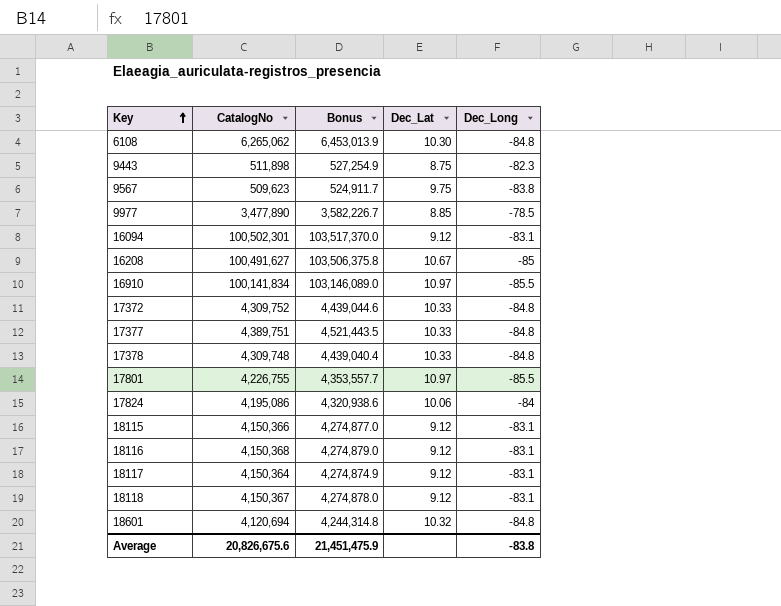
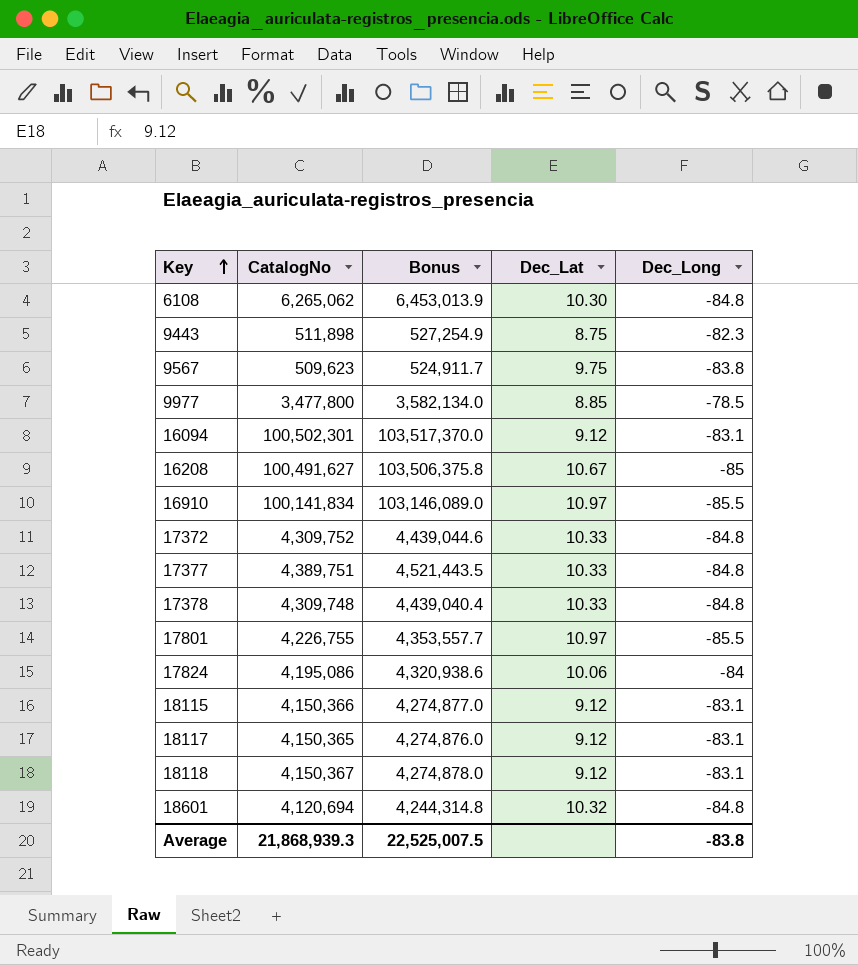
row 18116: 4,150,368 | 4,274,879.0 | 9.12 | -83.1 -> none
9977 | CatalogNo: 3,477,890 -> 3,477,800
9977 | Bonus: 3,582,226.7 -> 3,582,134.0
18117 | CatalogNo: 4,150,364 -> 4,150,365
18117 | Bonus: 4,274,874.9 -> 4,274,876.0
Average | CatalogNo: 20,826,675.6 -> 21,868,939.3
Average | Bonus: 21,451,475.9 -> 22,525,007.5

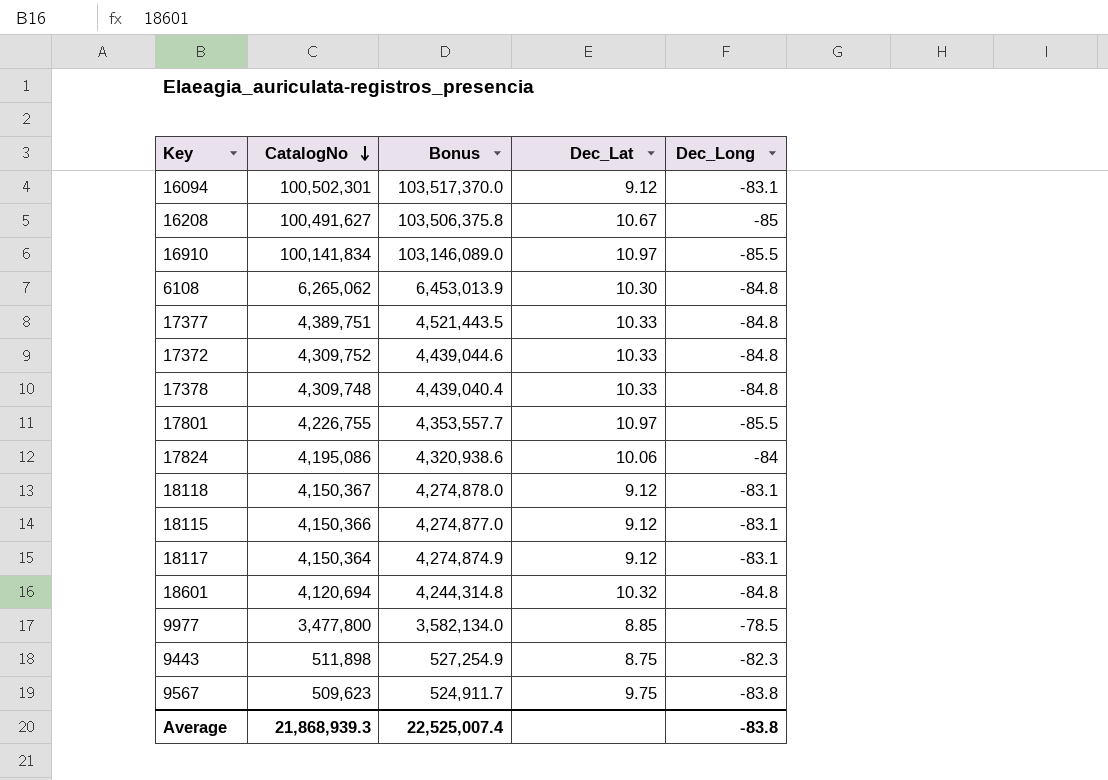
row order: Key ascending -> CatalogNo descending
18117 | CatalogNo: 4,150,365 -> 4,150,364
18117 | Bonus: 4,274,876.0 -> 4,274,874.9
Average | Bonus: 22,525,007.5 -> 22,525,007.4

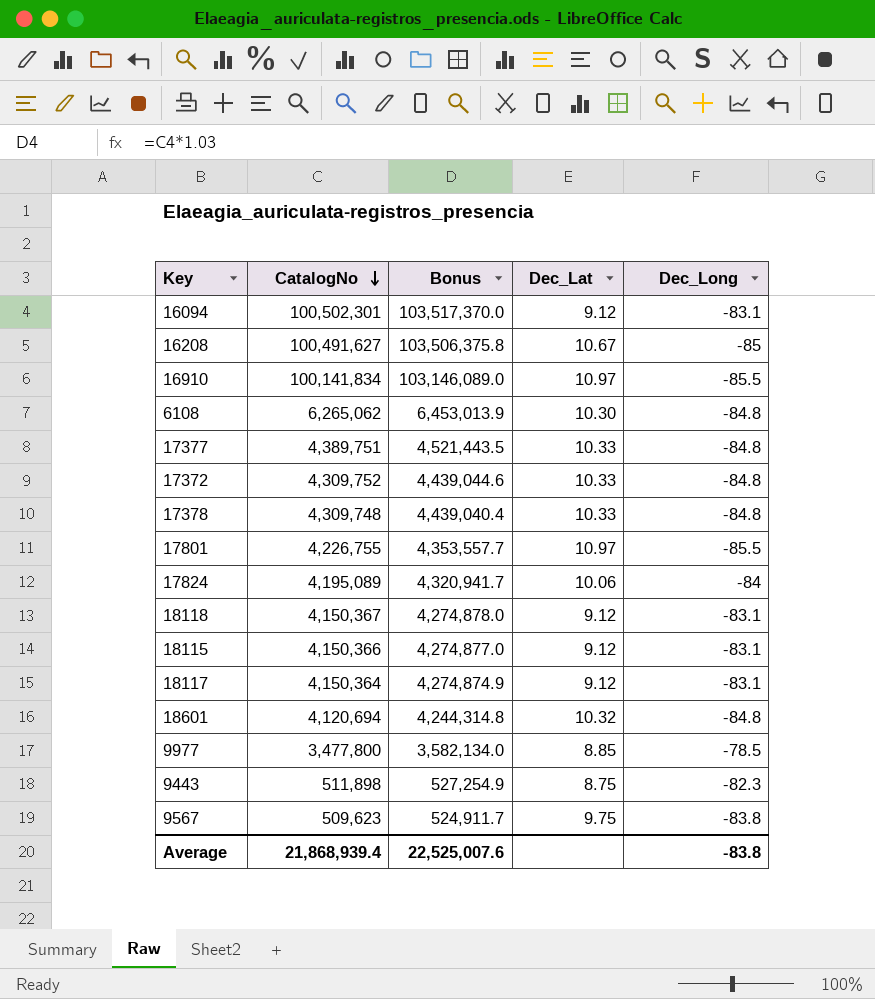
17824 | CatalogNo: 4,195,086 -> 4,195,089
17824 | Bonus: 4,320,938.6 -> 4,320,941.7
Average | CatalogNo: 21,868,939.3 -> 21,868,939.4
Average | Bonus: 22,525,007.4 -> 22,525,007.6

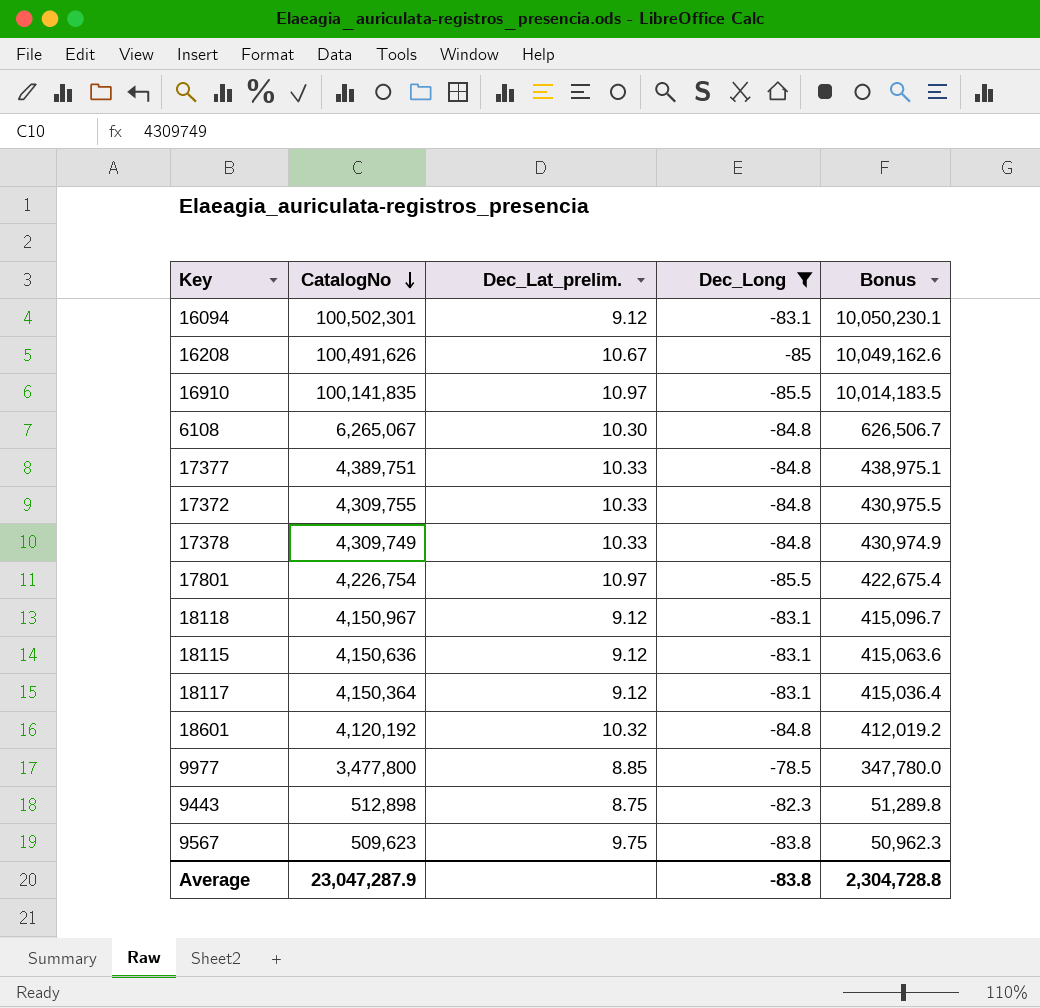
filter: none -> Dec_Long != -84
column name: Dec_Lat -> Dec_Lat_prelim.
column Bonus | formula: [CatalogNo] * 1.03 -> [CatalogNo] * 0.1
column Bonus | position: 3 -> 5
16208 | CatalogNo: 100,491,627 -> 100,491,626
16910 | CatalogNo: 100,141,834 -> 100,141,835
6108 | CatalogNo: 6,265,062 -> 6,265,067
17372 | CatalogNo: 4,309,752 -> 4,309,755
17378 | CatalogNo: 4,309,748 -> 4,309,749
17801 | CatalogNo: 4,226,755 -> 4,226,754
18118 | CatalogNo: 4,150,367 -> 4,150,967
18115 | CatalogNo: 4,150,366 -> 4,150,636
18601 | CatalogNo: 4,120,694 -> 4,120,192
9443 | CatalogNo: 511,898 -> 512,898
Average | CatalogNo: 21,868,939.4 -> 23,047,287.9
Average | Bonus: 22,525,007.6 -> 2,304,728.8

